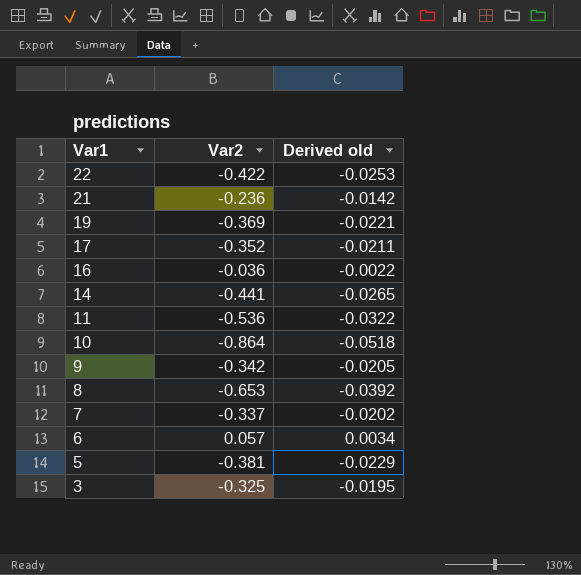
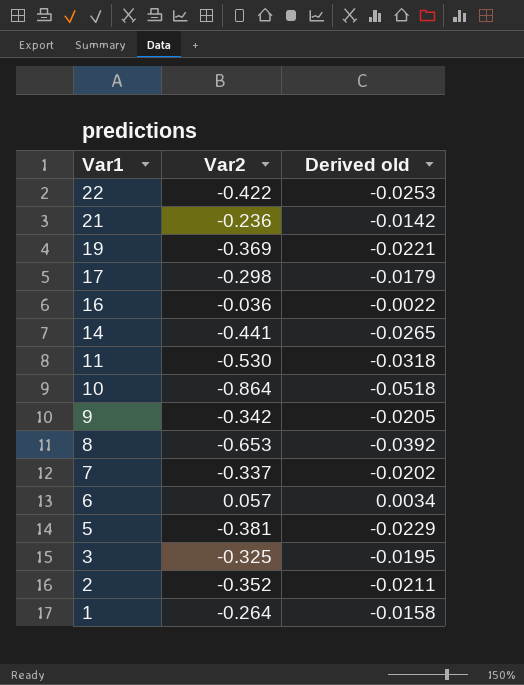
17 | Var2: -0.352 -> -0.298
17 | Derived old: -0.0211 -> -0.0179
11 | Var2: -0.536 -> -0.530
11 | Derived old: -0.0322 -> -0.0318
row 2: none -> -0.352 | -0.0211
row 1: none -> -0.264 | -0.0158

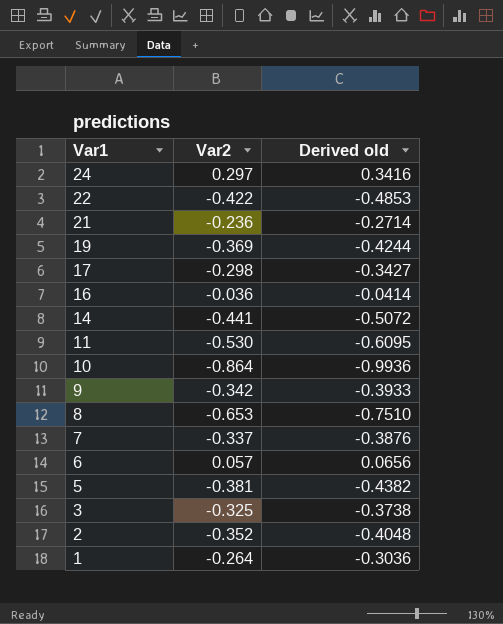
column Derived old | formula: [Var2] * 0.06 -> [Var2] * 1.15
row 24: none -> 0.297 | 0.3416

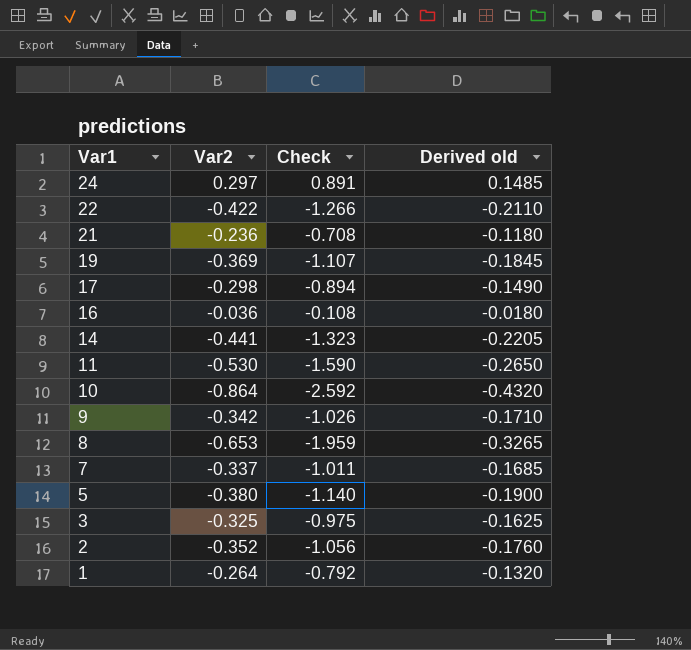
column Check | formula: none -> [Var2] * 3
column Derived old | formula: [Var2] * 1.15 -> [Var2] * 0.5
row 6: 0.057 | 0.0656 -> none
5 | Var2: -0.381 -> -0.380

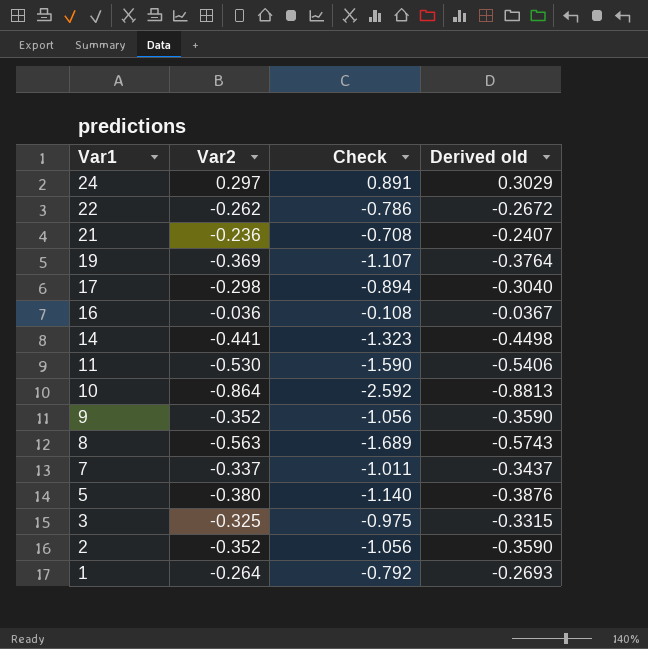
column Derived old | formula: [Var2] * 0.5 -> [Var2] * 1.02
22 | Var2: -0.422 -> -0.262
22 | Check: -1.266 -> -0.786
9 | Var2: -0.342 -> -0.352
9 | Check: -1.026 -> -1.056
8 | Var2: -0.653 -> -0.563
8 | Check: -1.959 -> -1.689

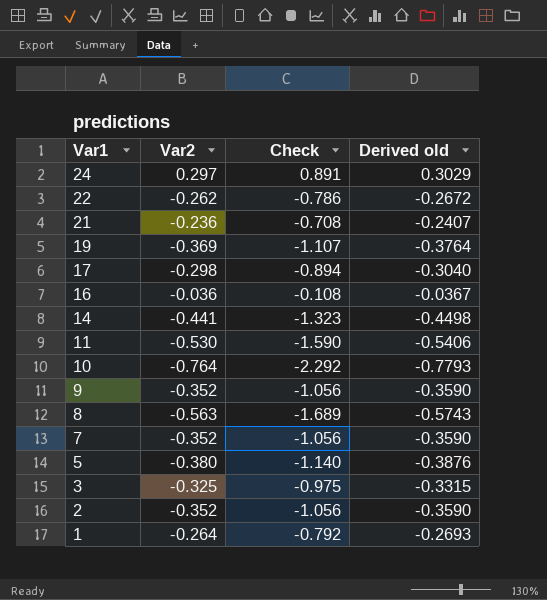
10 | Var2: -0.864 -> -0.764
10 | Check: -2.592 -> -2.292
10 | Derived old: -0.8813 -> -0.7793
7 | Var2: -0.337 -> -0.352
7 | Check: -1.011 -> -1.056
7 | Derived old: -0.3437 -> -0.3590

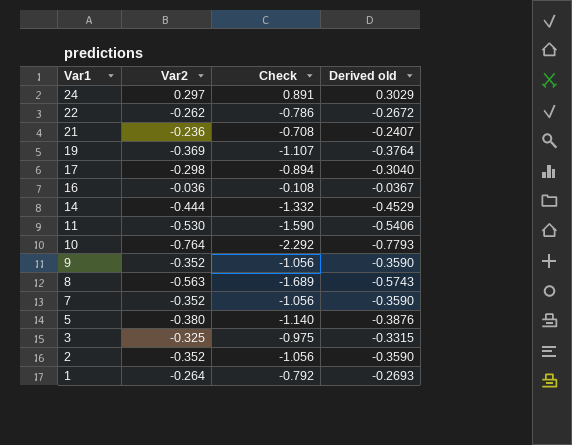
14 | Var2: -0.441 -> -0.444
14 | Check: -1.323 -> -1.332
14 | Derived old: -0.4498 -> -0.4529

